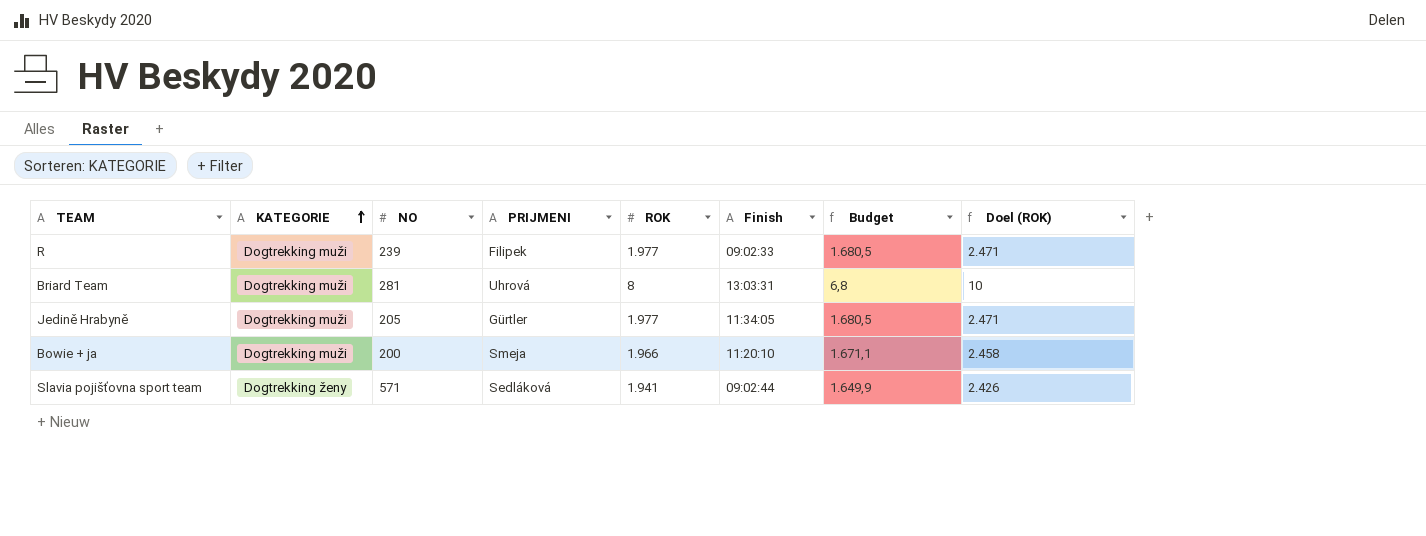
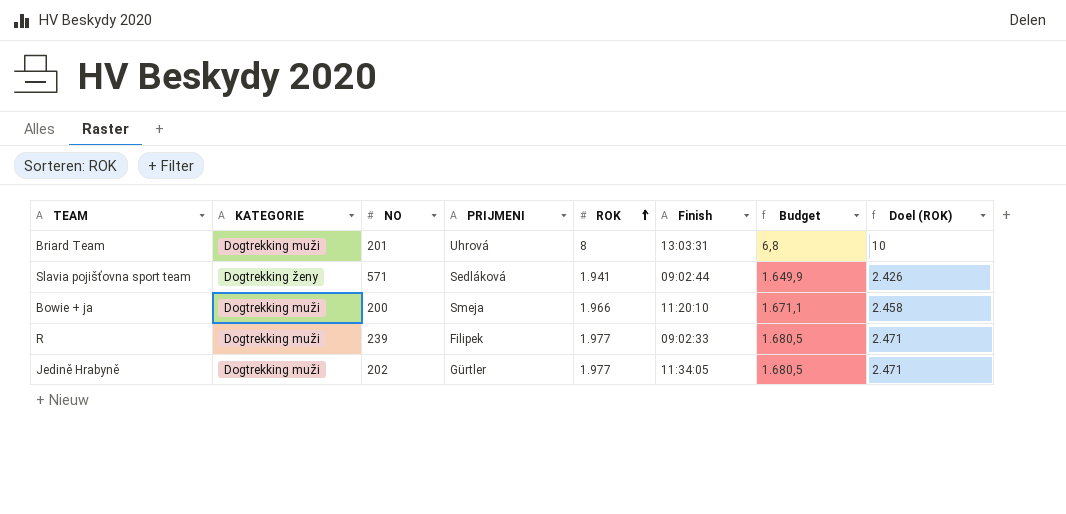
row order: KATEGORIE ascending -> ROK ascending
Briard Team | NO: 281 -> 201
Jedině Hrabyně | NO: 205 -> 202

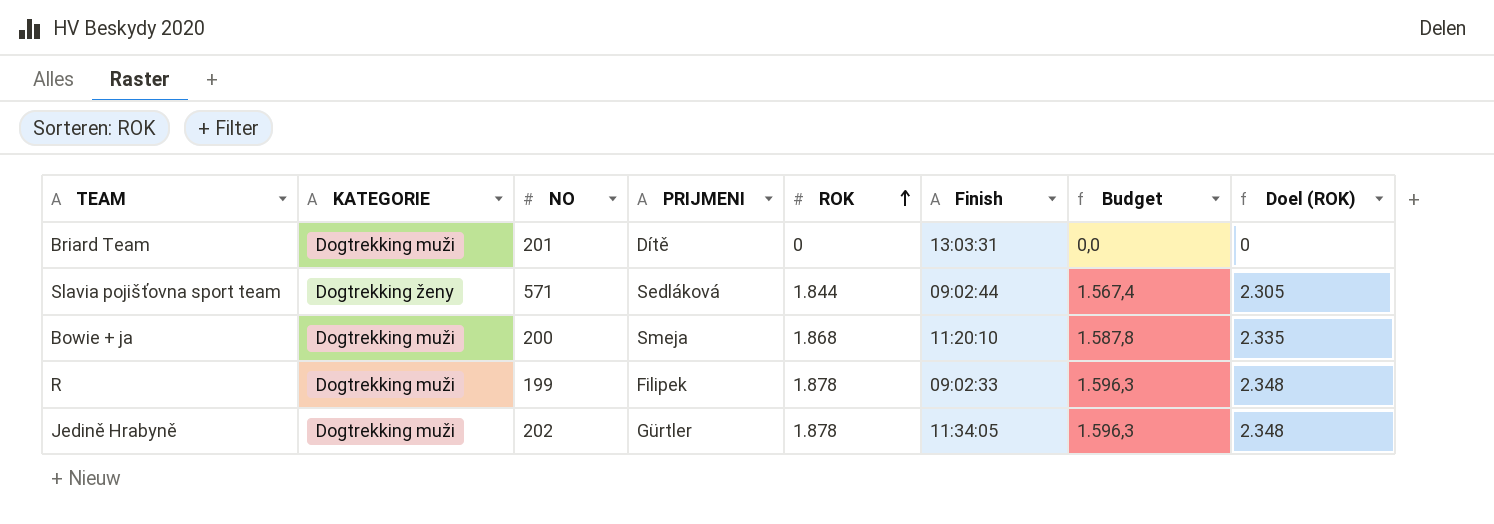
Briard Team | PRIJMENI: Uhrová -> Dítě
Briard Team | ROK: 8 -> 0
Briard Team | Budget: 6,8 -> 0,0
Briard Team | Doel (ROK): 10 -> 0
Slavia pojišťovna sport team | ROK: 1.941 -> 1.844
Slavia pojišťovna sport team | Budget: 1.649,9 -> 1.567,4
Slavia pojišťovna sport team | Doel (ROK): 2.426 -> 2.305
Bowie + ja | ROK: 1.966 -> 1.868
Bowie + ja | Budget: 1.671,1 -> 1.587,8
Bowie + ja | Doel (ROK): 2.458 -> 2.335
R | NO: 239 -> 199
R | ROK: 1.977 -> 1.878
R | Budget: 1.680,5 -> 1.596,3
R | Doel (ROK): 2.471 -> 2.348
Jedině Hrabyně | ROK: 1.977 -> 1.878
Jedině Hrabyně | Budget: 1.680,5 -> 1.596,3
Jedině Hrabyně | Doel (ROK): 2.471 -> 2.348

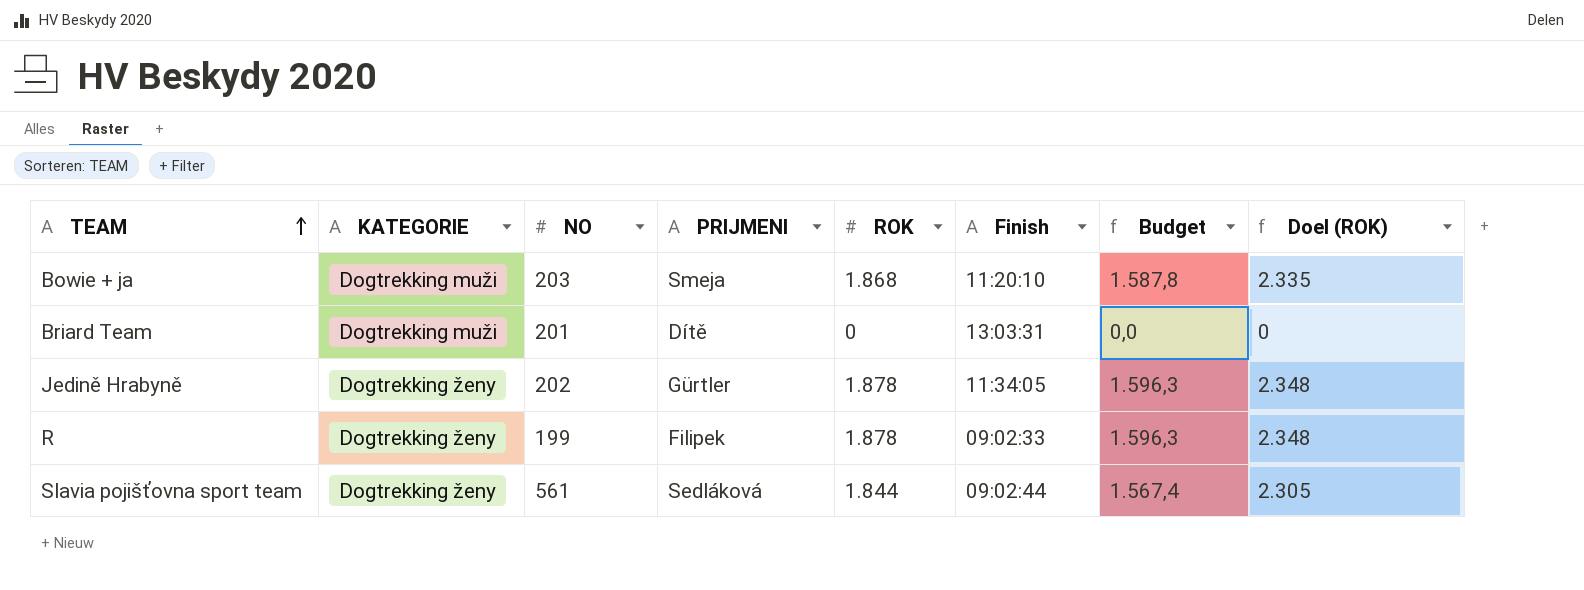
row order: ROK ascending -> TEAM ascending
Bowie + ja | NO: 200 -> 203
Jedině Hrabyně | KATEGORIE: Dogtrekking muži -> Dogtrekking ženy
R | KATEGORIE: Dogtrekking muži -> Dogtrekking ženy
Slavia pojišťovna sport team | NO: 571 -> 561

